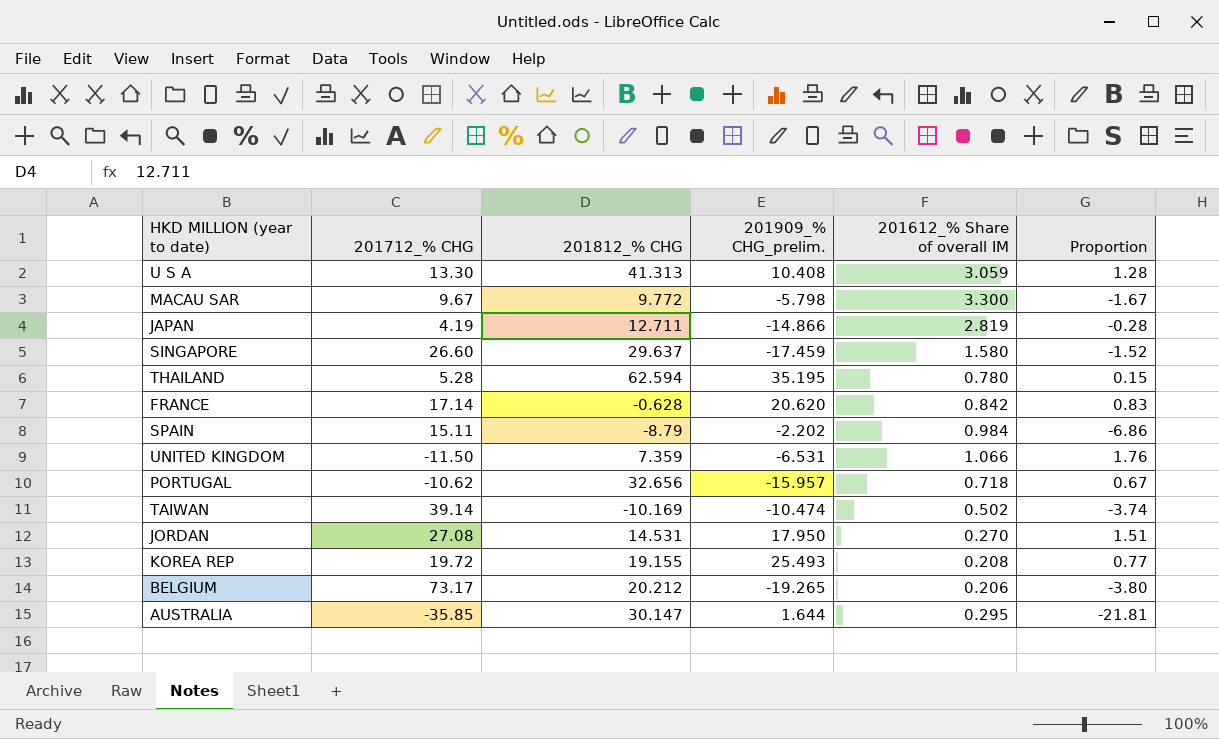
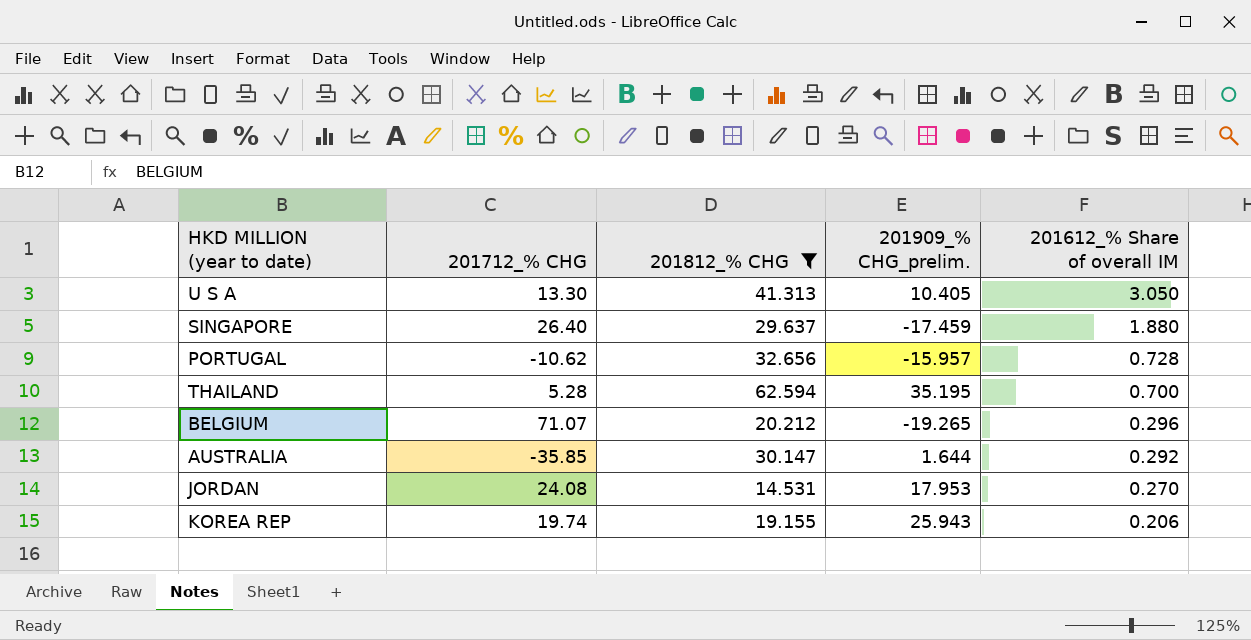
filter: none -> 201812_% CHG >= 14.531
row order: none -> 201612_% Share of overall IM descending
column Proportion | formula: [201712_% CHG] / [201909_% CHG_prelim.] -> none
U S A | 201909_% CHG_prelim.: 10.408 -> 10.405
U S A | 201612_% Share of overall IM: 3.059 -> 3.050
SINGAPORE | 201712_% CHG: 26.60 -> 26.40
SINGAPORE | 201612_% Share of overall IM: 1.580 -> 1.880
PORTUGAL | 201612_% Share of overall IM: 0.718 -> 0.728
THAILAND | 201612_% Share of overall IM: 0.780 -> 0.700
BELGIUM | 201712_% CHG: 73.17 -> 71.07
BELGIUM | 201612_% Share of overall IM: 0.206 -> 0.296
AUSTRALIA | 201612_% Share of overall IM: 0.295 -> 0.292
JORDAN | 201712_% CHG: 27.08 -> 24.08
JORDAN | 201909_% CHG_prelim.: 17.950 -> 17.953
KOREA REP | 201712_% CHG: 19.72 -> 19.74
KOREA REP | 201909_% CHG_prelim.: 25.493 -> 25.943
KOREA REP | 201612_% Share of overall IM: 0.208 -> 0.206

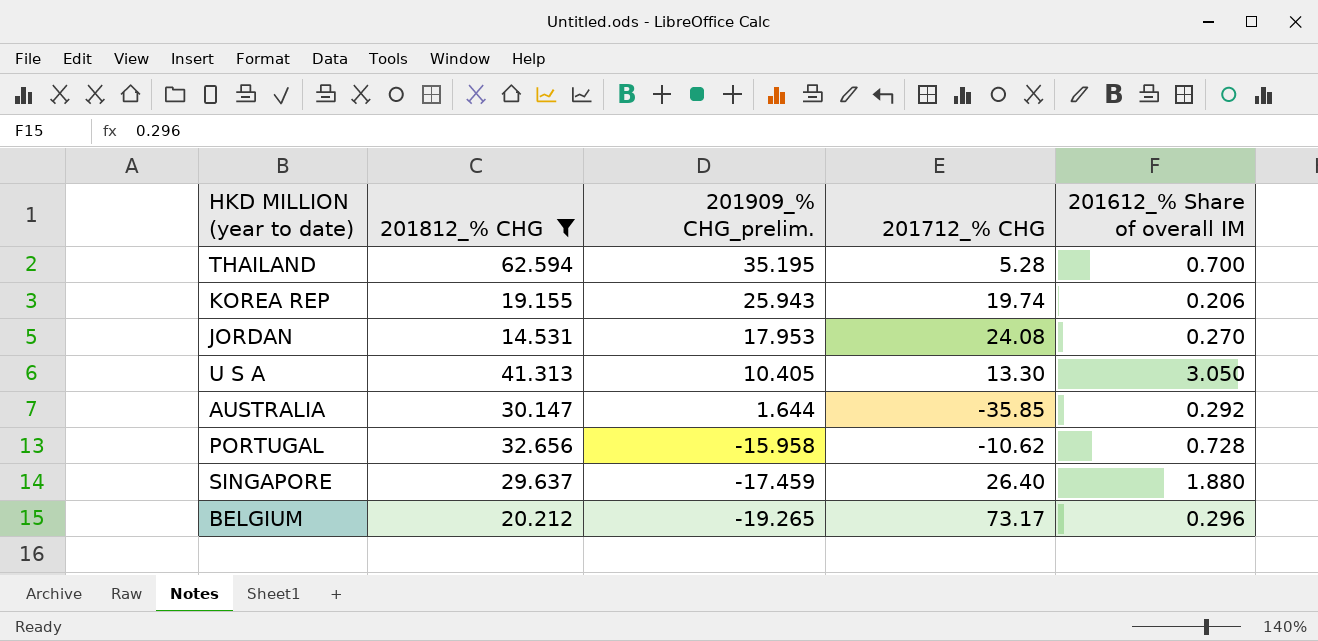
row order: 201612_% Share of overall IM descending -> 201909_% CHG_prelim. descending
column 201712_% CHG | position: 2 -> 4
PORTUGAL | 201909_% CHG_prelim.: -15.957 -> -15.958
BELGIUM | 201712_% CHG: 71.07 -> 73.17

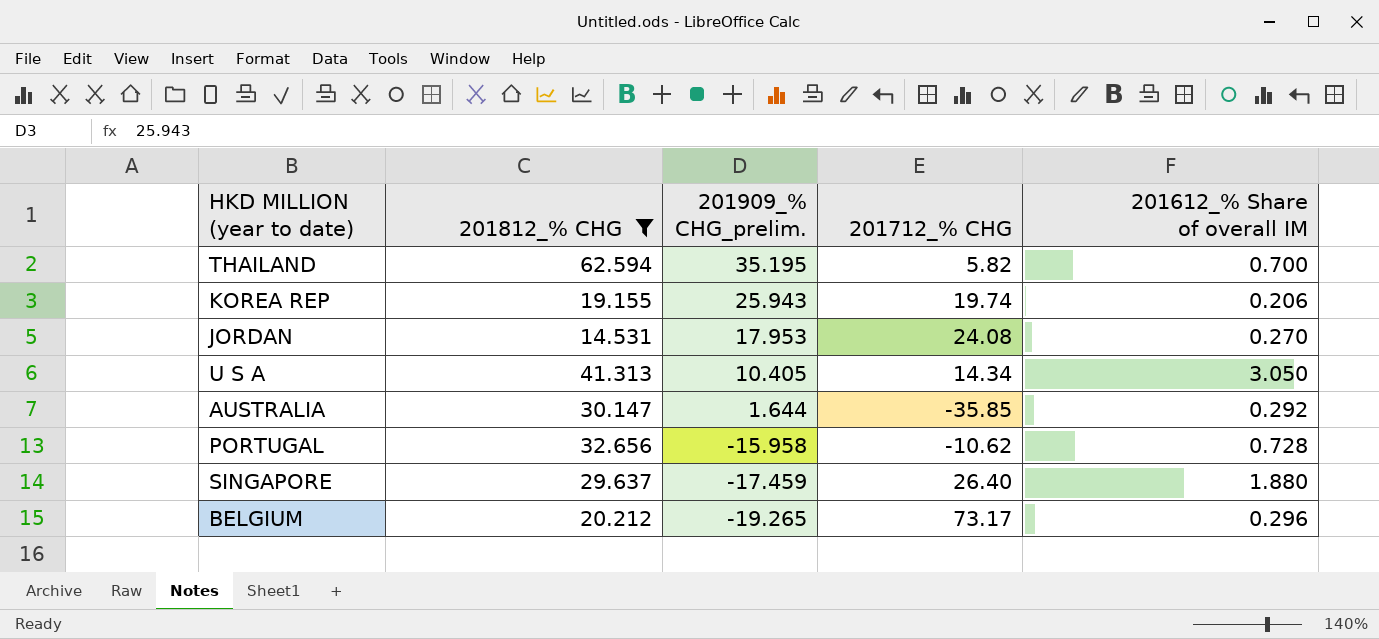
THAILAND | 201712_% CHG: 5.28 -> 5.82
U S A | 201712_% CHG: 13.30 -> 14.34

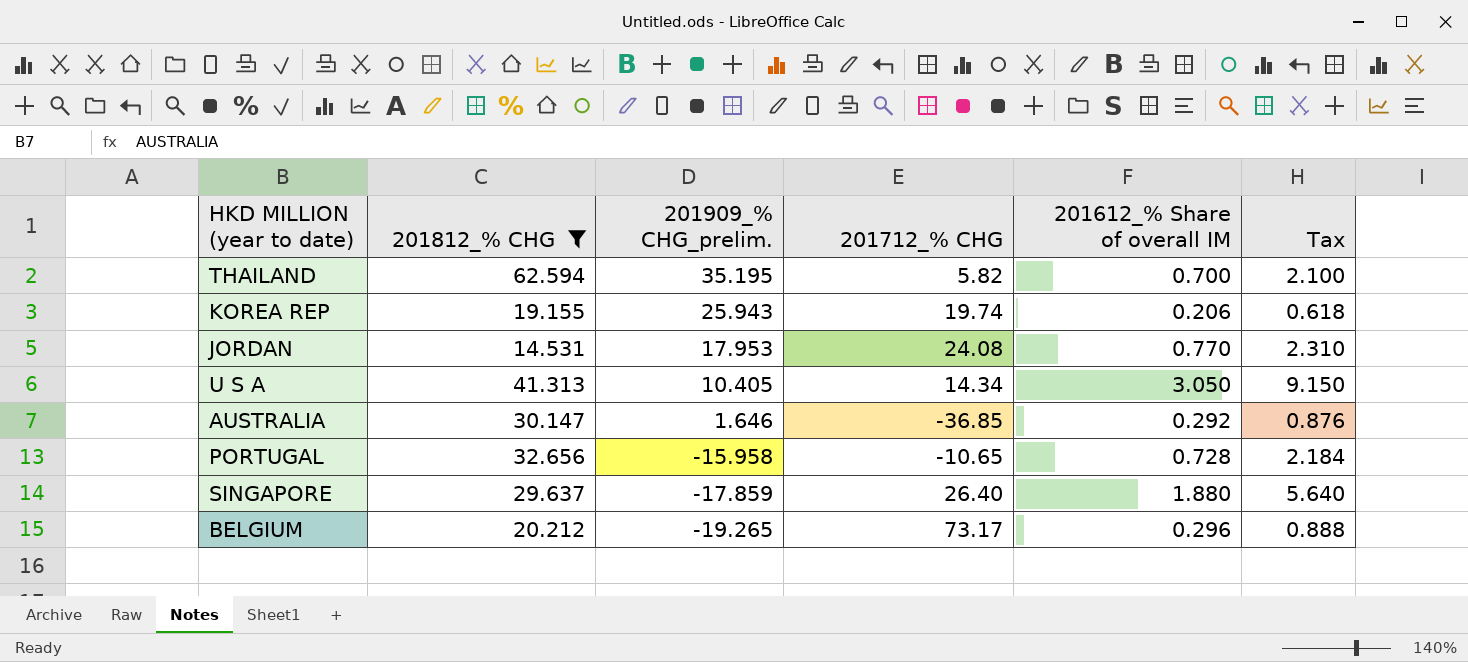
column Tax | formula: none -> [201612_% Share of overall IM] * 3
JORDAN | 201612_% Share of overall IM: 0.270 -> 0.770
AUSTRALIA | 201909_% CHG_prelim.: 1.644 -> 1.646
AUSTRALIA | 201712_% CHG: -35.85 -> -36.85
PORTUGAL | 201712_% CHG: -10.62 -> -10.65
SINGAPORE | 201909_% CHG_prelim.: -17.459 -> -17.859

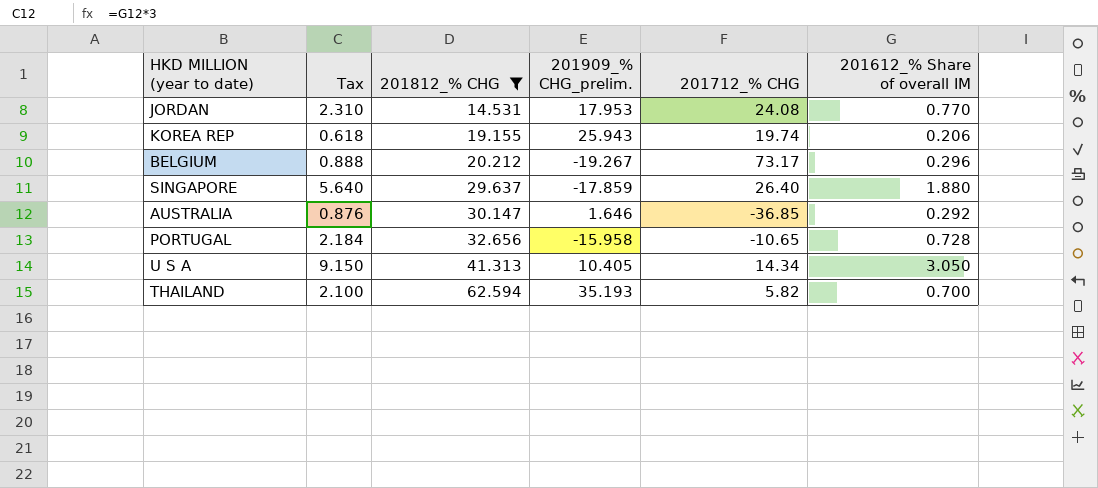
row order: 201909_% CHG_prelim. descending -> 201812_% CHG ascending
column Tax | position: 6 -> 2
BELGIUM | 201909_% CHG_prelim.: -19.265 -> -19.267
THAILAND | 201909_% CHG_prelim.: 35.195 -> 35.193

